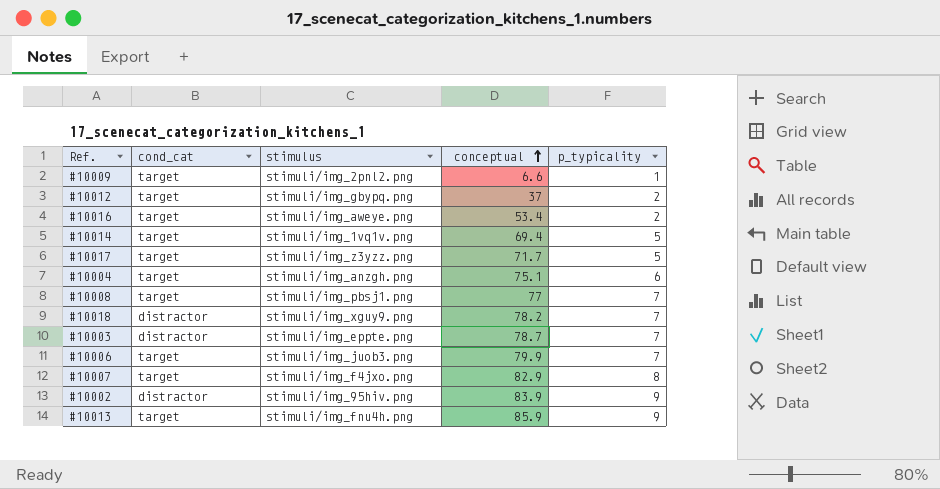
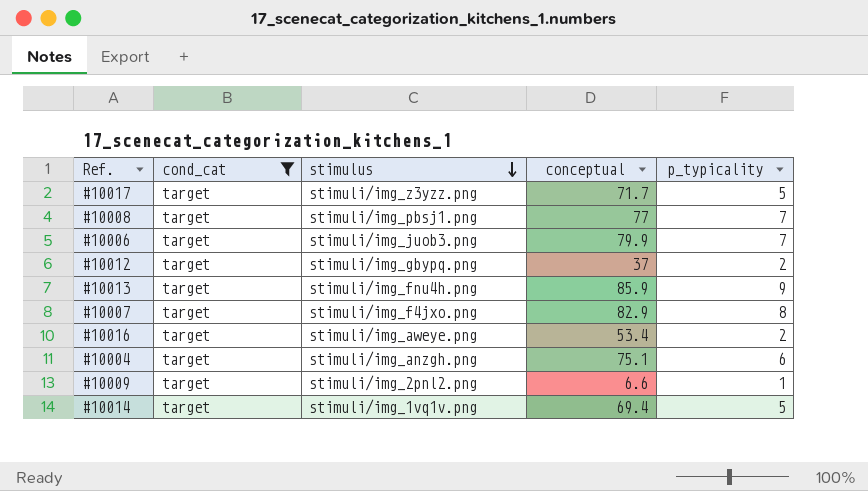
filter: none -> cond_cat = target
row order: conceptual ascending -> stimulus descending

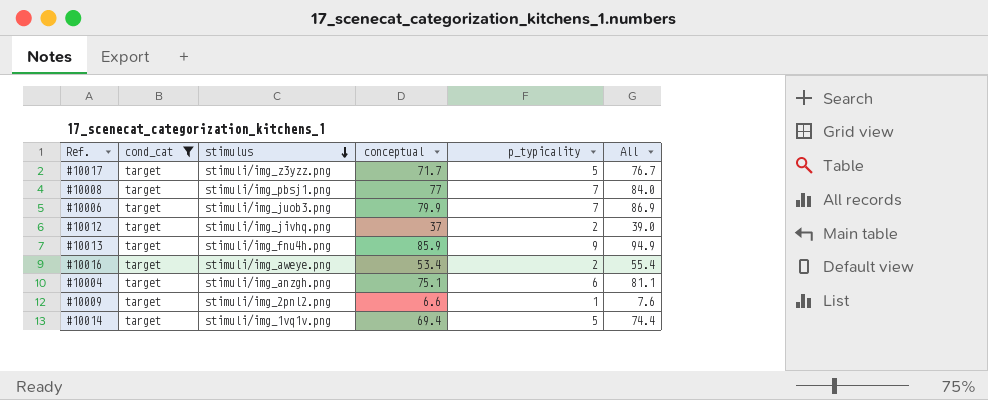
column All | formula: none -> [conceptual] + [p_typicality]
row #10007: target | stimuli/img_f4jxo.png | 82.9 | 8 -> none
#10012 | stimulus: stimuli/img_gbypq.png -> stimuli/img_jivhq.png

